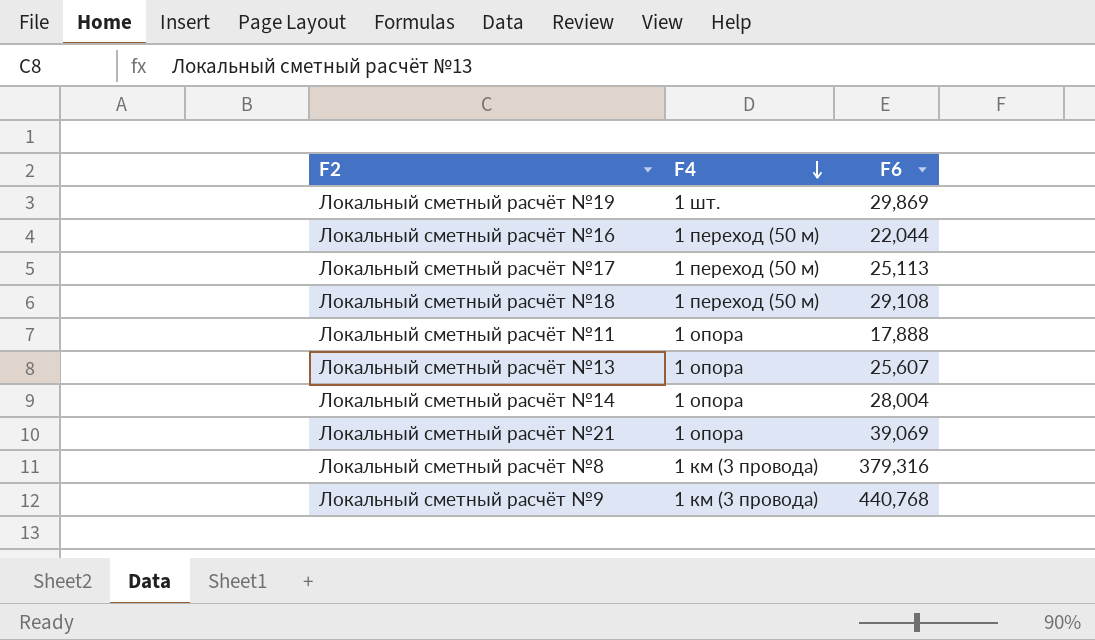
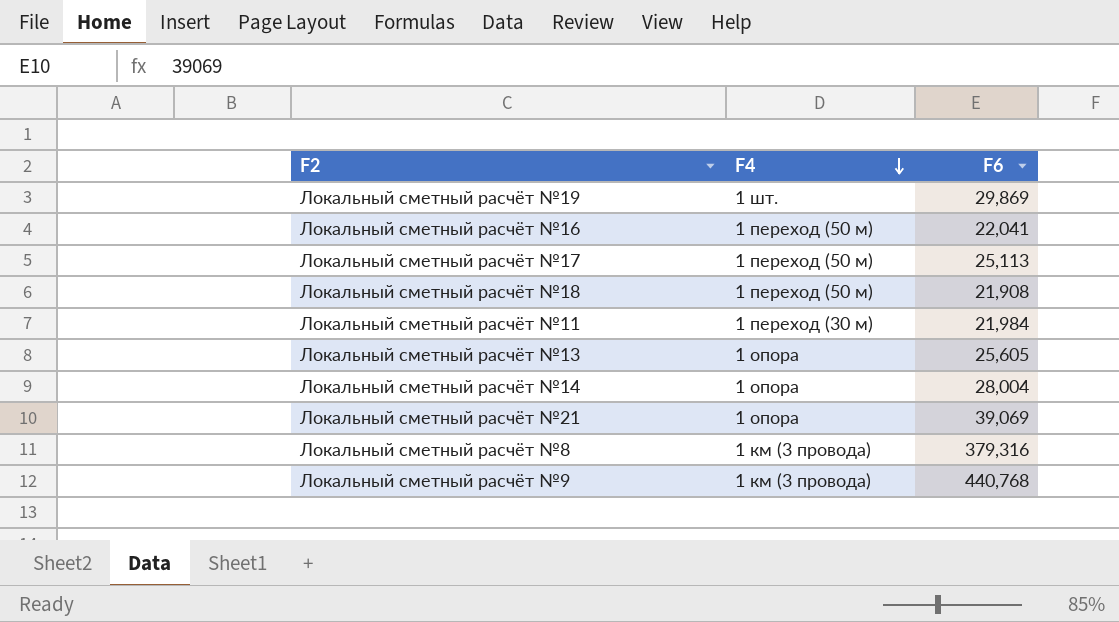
Локальный сметный расчёт №16 | F6: 22,044 -> 22,041
Локальный сметный расчёт №18 | F6: 29,108 -> 21,908
Локальный сметный расчёт №11 | F4: 1 опора -> 1 переход (30 м)
Локальный сметный расчёт №11 | F6: 17,888 -> 21,984
Локальный сметный расчёт №13 | F6: 25,607 -> 25,605

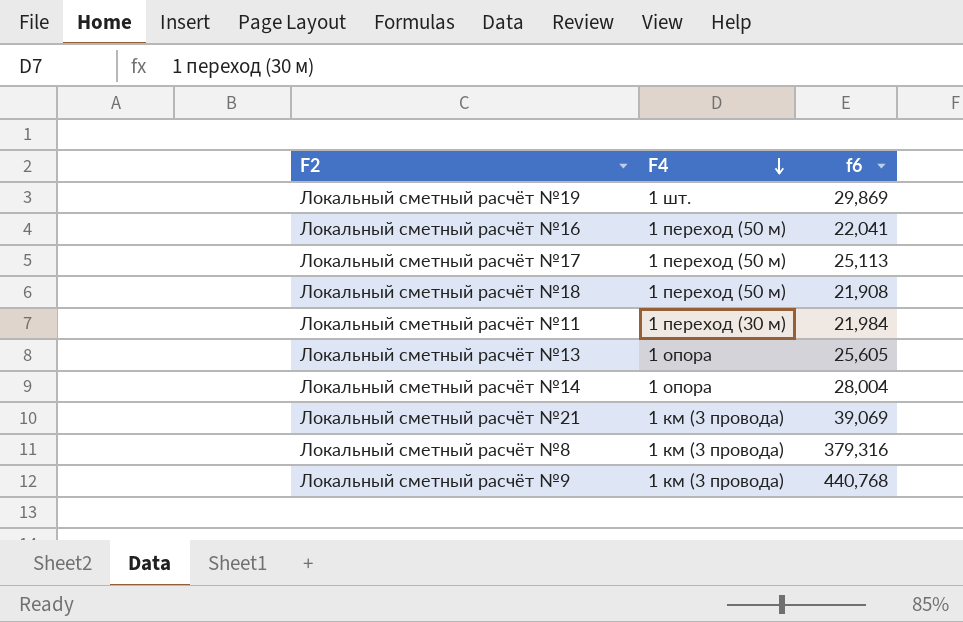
column name: F6 -> f6
Локальный сметный расчёт №21 | F4: 1 опора -> 1 км (3 провода)

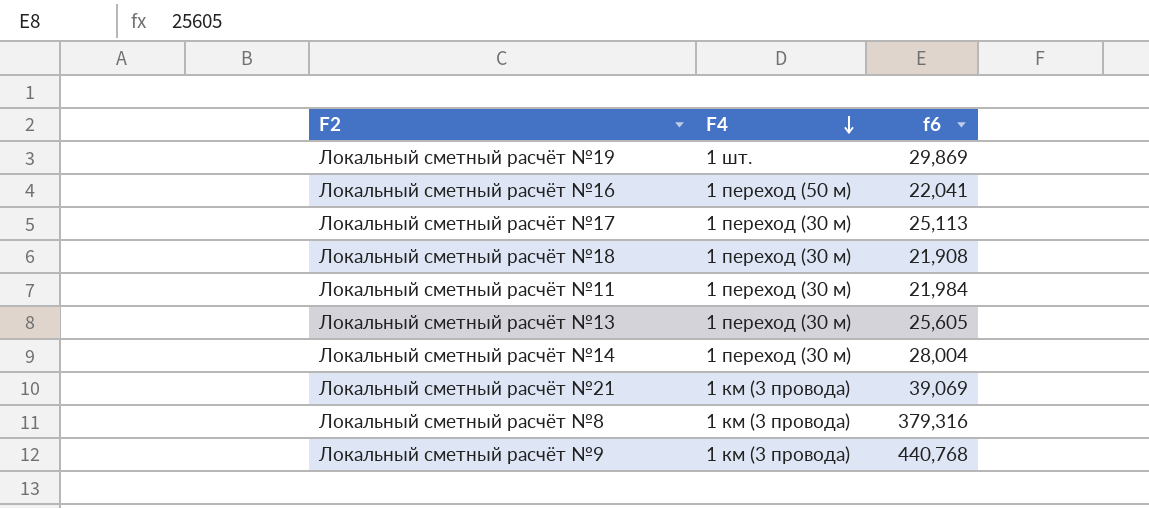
Локальный сметный расчёт №17 | F4: 1 переход (50 м) -> 1 переход (30 м)
Локальный сметный расчёт №18 | F4: 1 переход (50 м) -> 1 переход (30 м)
Локальный сметный расчёт №13 | F4: 1 опора -> 1 переход (30 м)
Локальный сметный расчёт №14 | F4: 1 опора -> 1 переход (30 м)

